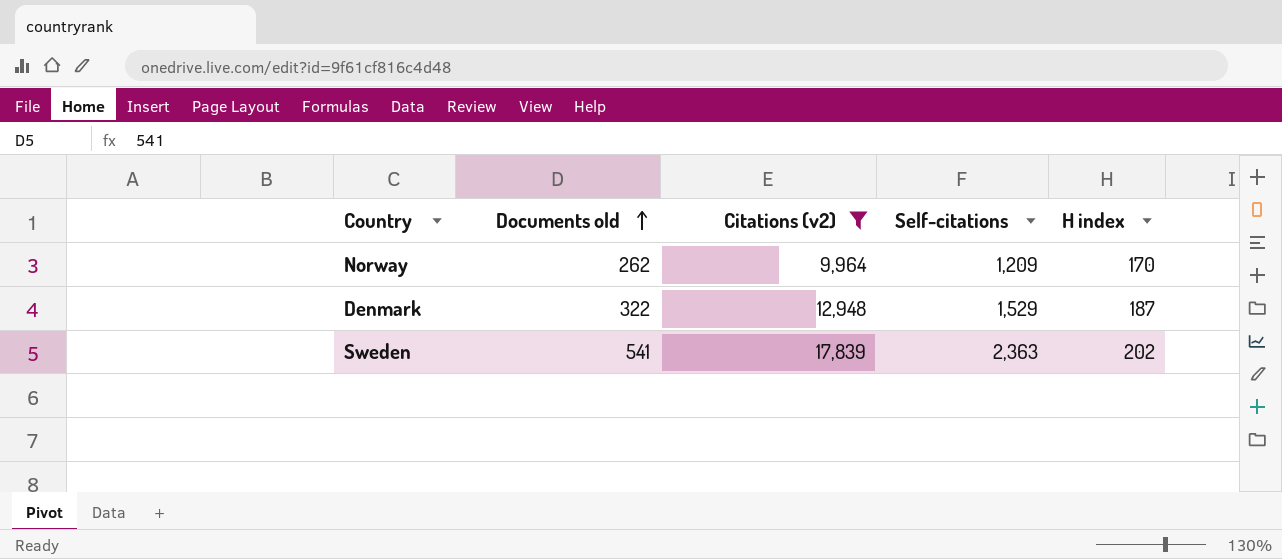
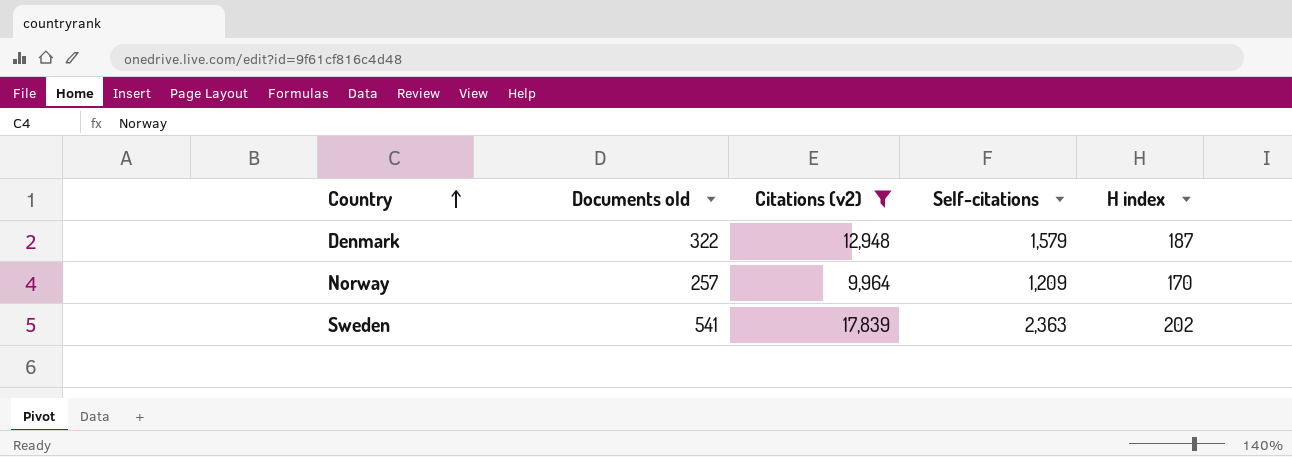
row order: Documents old ascending -> Country ascending
Denmark | Self-citations: 1,529 -> 1,579
Norway | Documents old: 262 -> 257

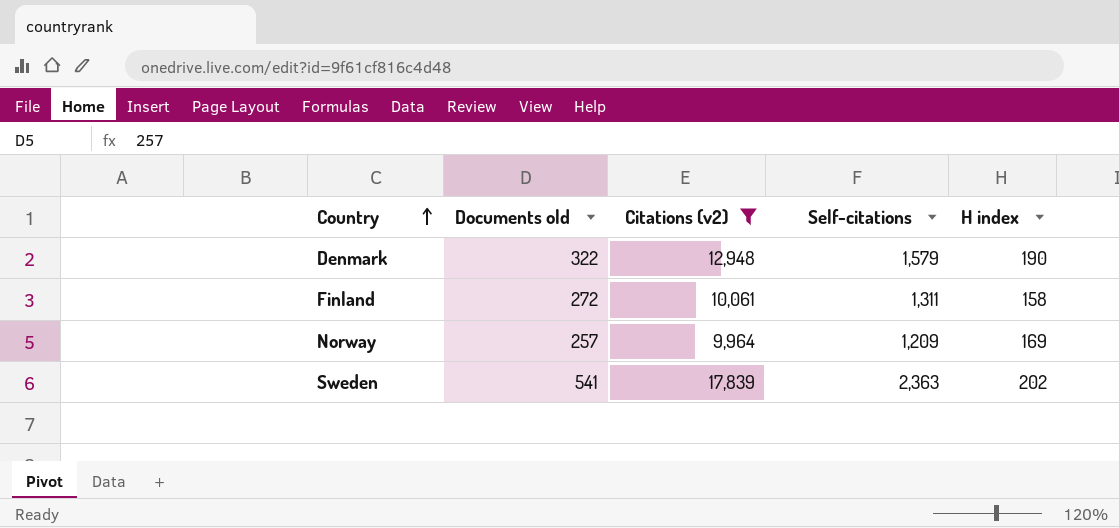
Denmark | H index: 187 -> 190
row Finland: none -> 272 | 10,061 | 1,311 | 158
Norway | H index: 170 -> 169

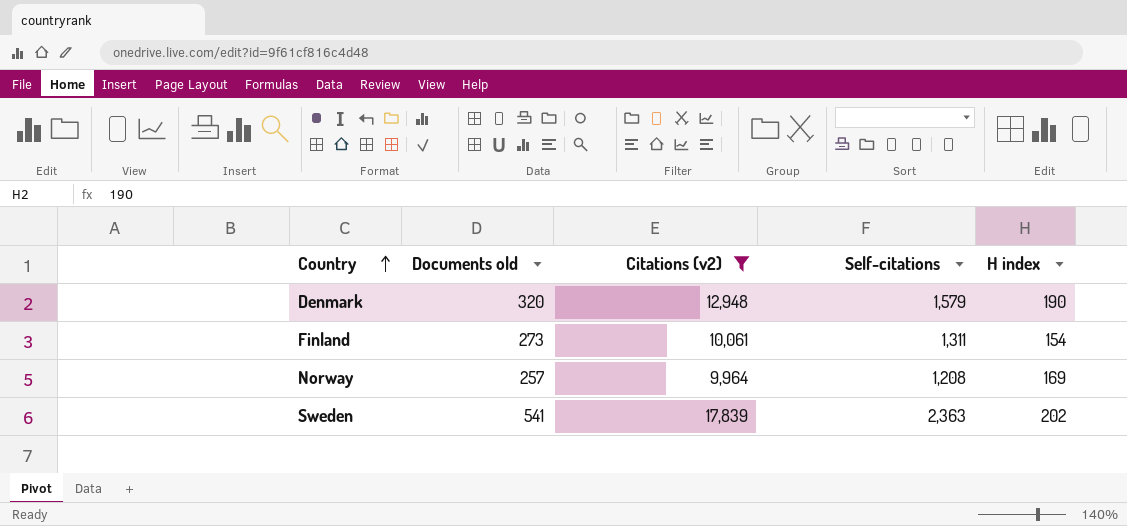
Denmark | Documents old: 322 -> 320
Finland | Documents old: 272 -> 273
Finland | H index: 158 -> 154
Norway | Self-citations: 1,209 -> 1,208

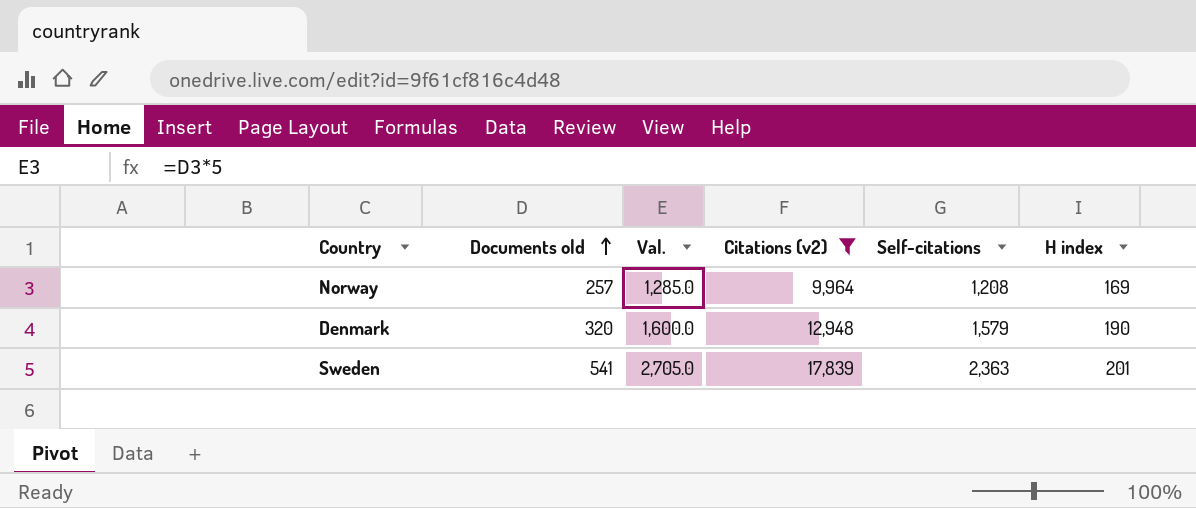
row order: Country ascending -> Documents old ascending
column Val. | formula: none -> [Documents old] * 5
row Finland: 273 | 10,061 | 1,311 | 154 -> none
Sweden | H index: 202 -> 201

